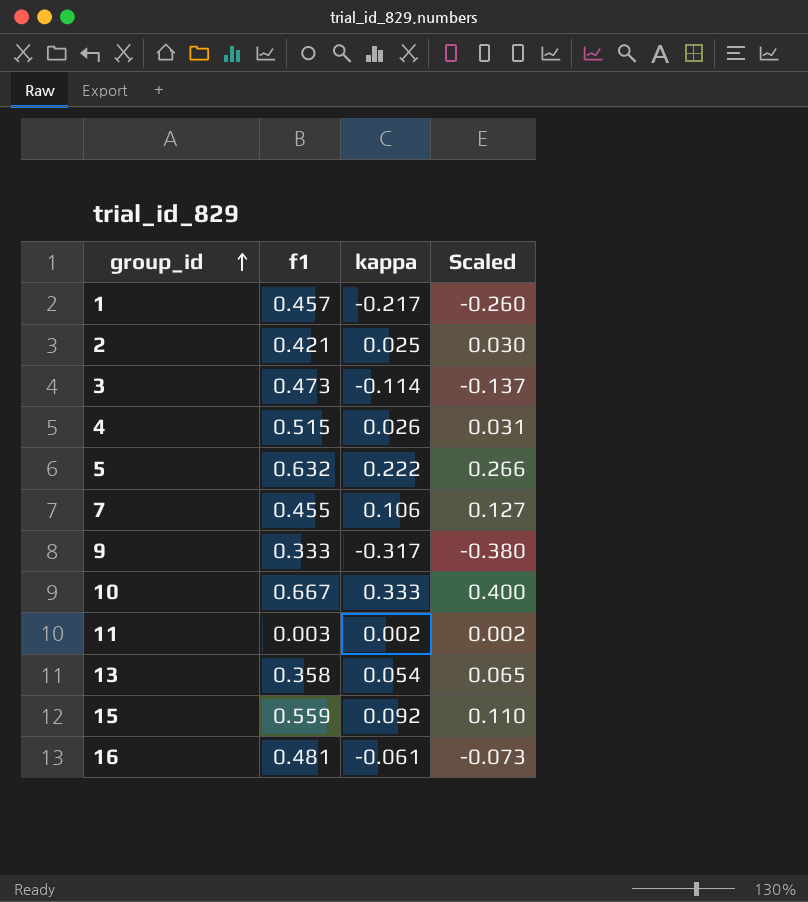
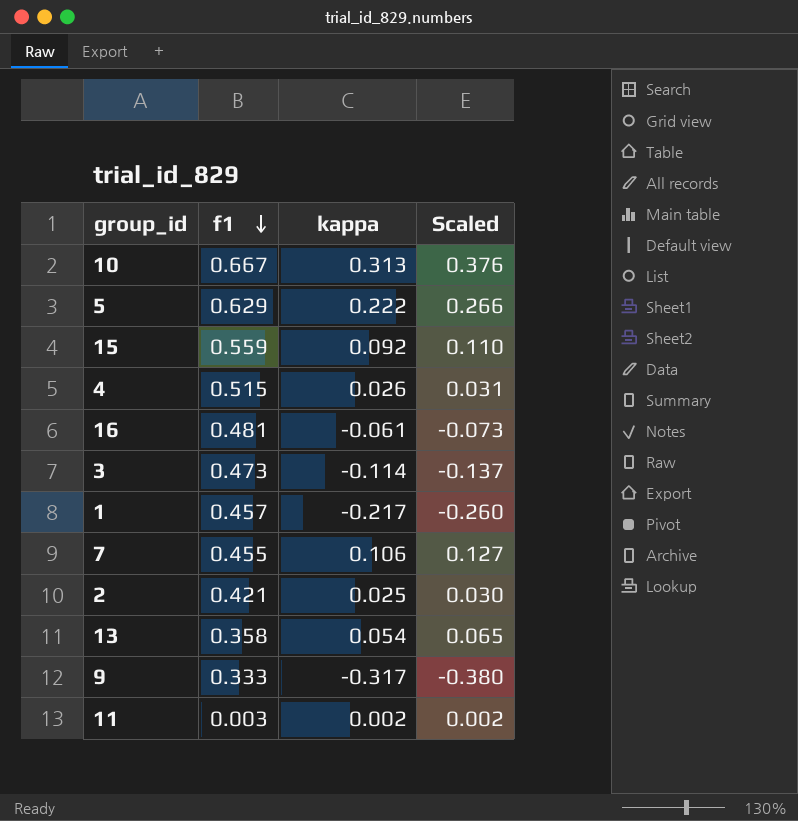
row order: group_id ascending -> f1 descending
10 | kappa: 0.333 -> 0.313
10 | Scaled: 0.400 -> 0.376
5 | f1: 0.632 -> 0.629

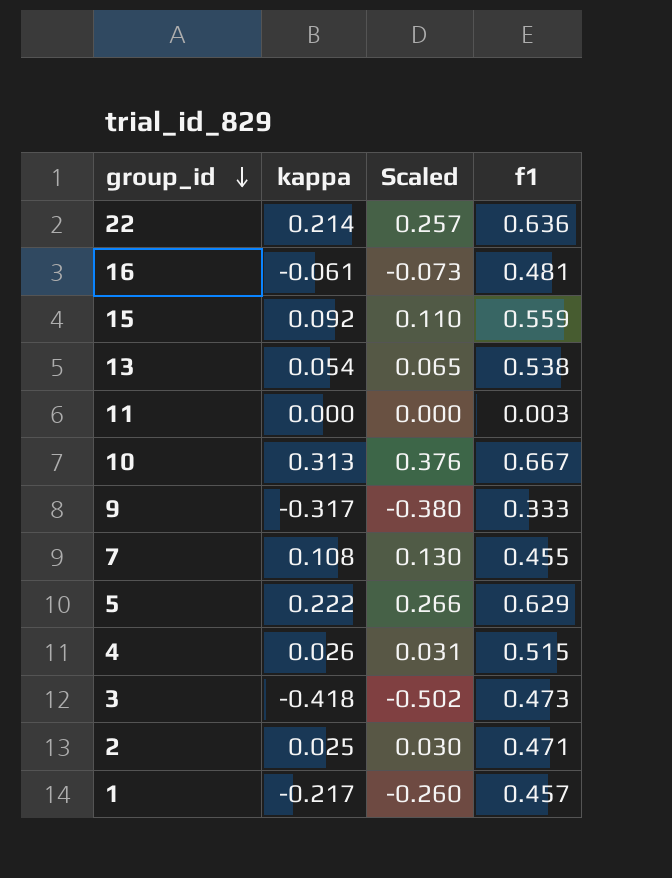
row order: f1 descending -> group_id descending
column f1 | position: 2 -> 4
row 22: none -> 0.214 | 0.257 | 0.636
13 | f1: 0.358 -> 0.538
11 | kappa: 0.002 -> 0.000
11 | Scaled: 0.002 -> 0.000
7 | kappa: 0.106 -> 0.108
7 | Scaled: 0.127 -> 0.130
3 | kappa: -0.114 -> -0.418
3 | Scaled: -0.137 -> -0.502
2 | f1: 0.421 -> 0.471

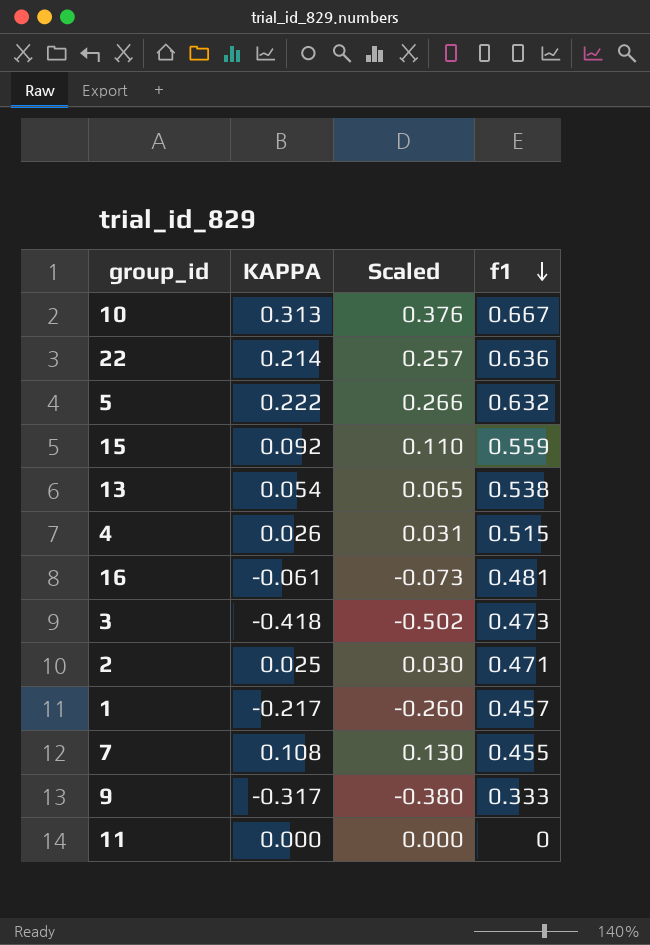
row order: group_id descending -> f1 descending
column name: kappa -> KAPPA
5 | f1: 0.629 -> 0.632
11 | f1: 0.003 -> 0

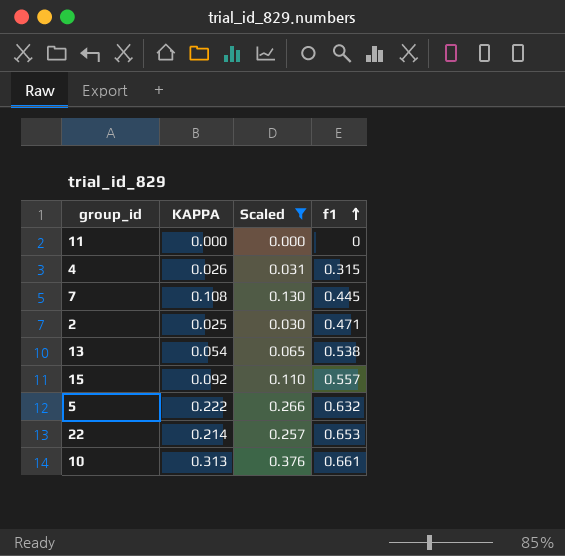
filter: none -> Scaled >= 0.000
row order: f1 descending -> f1 ascending
4 | f1: 0.515 -> 0.315
7 | f1: 0.455 -> 0.445
15 | f1: 0.559 -> 0.557
22 | f1: 0.636 -> 0.653
10 | f1: 0.667 -> 0.661

